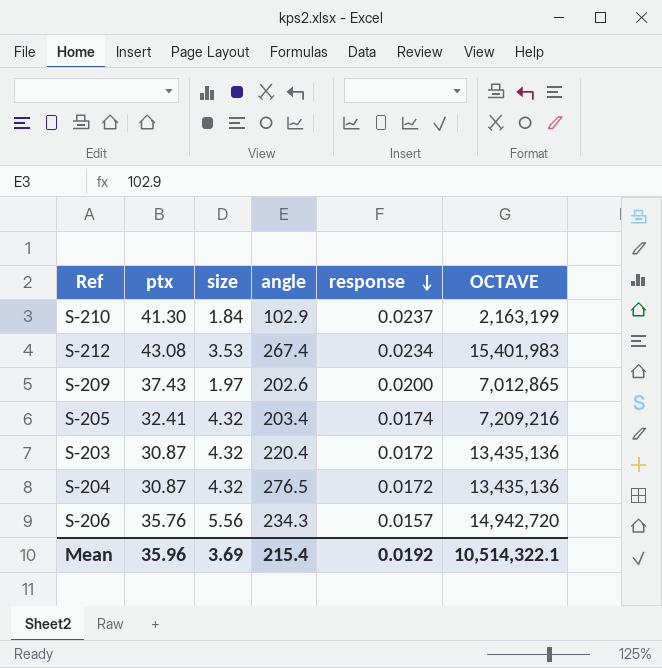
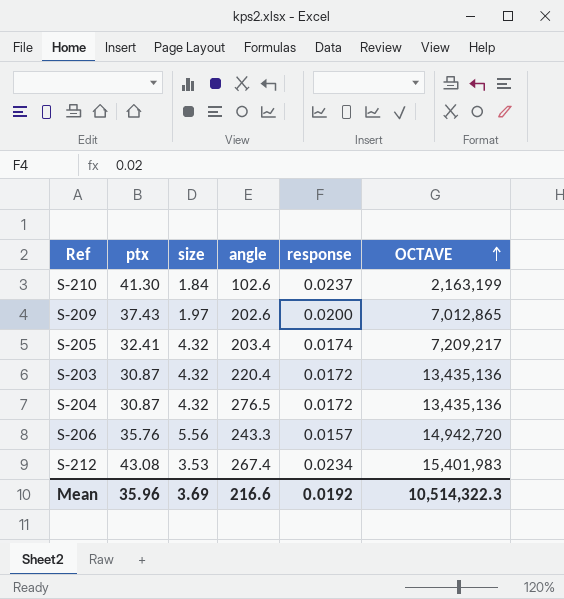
row order: response descending -> OCTAVE ascending
S-210 | angle: 102.9 -> 102.6
S-205 | OCTAVE: 7,209,216 -> 7,209,217
S-206 | angle: 234.3 -> 243.3
Mean | angle: 215.4 -> 216.6
Mean | OCTAVE: 10,514,322.1 -> 10,514,322.3

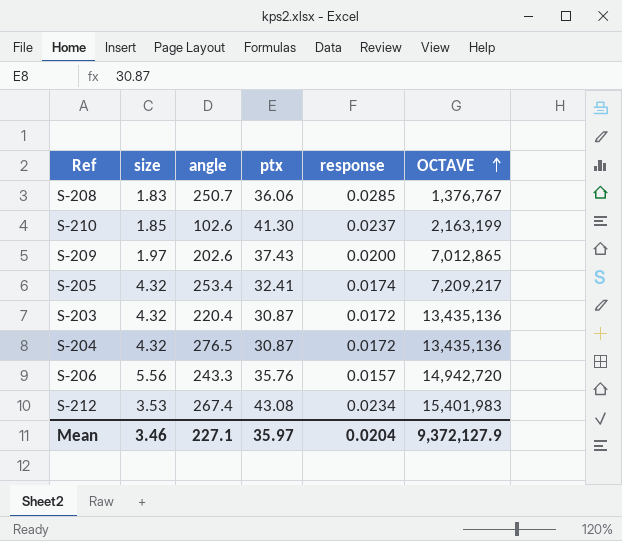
column ptx | position: 2 -> 4
row S-208: none -> 1.83 | 250.7 | 36.06 | 0.0285 | 1,376,767
S-210 | size: 1.84 -> 1.85
S-205 | angle: 203.4 -> 253.4
Mean | size: 3.69 -> 3.46
Mean | angle: 216.6 -> 227.1
Mean | ptx: 35.96 -> 35.97
Mean | response: 0.0192 -> 0.0204
Mean | OCTAVE: 10,514,322.3 -> 9,372,127.9

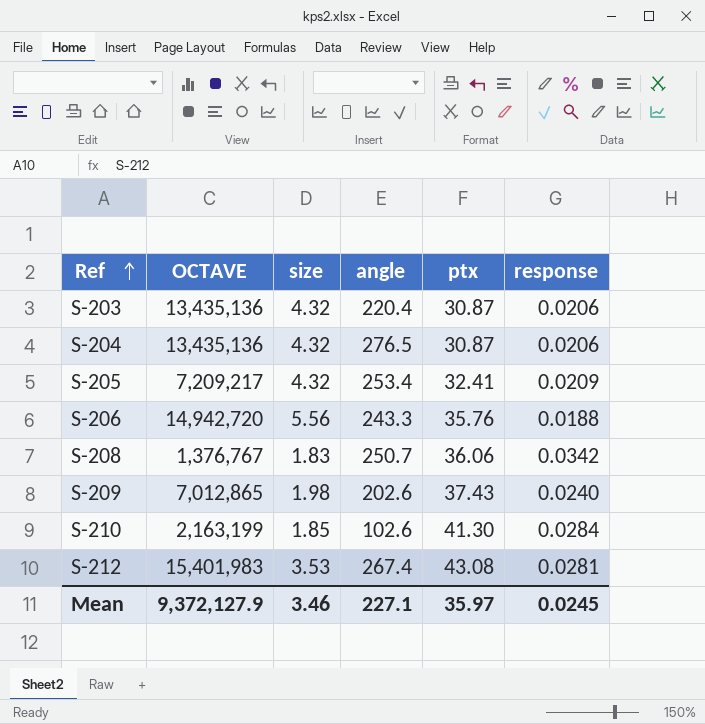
row order: OCTAVE ascending -> Ref ascending
column OCTAVE | position: 6 -> 2
S-203 | response: 0.0172 -> 0.0206
S-204 | response: 0.0172 -> 0.0206
S-205 | response: 0.0174 -> 0.0209
S-206 | response: 0.0157 -> 0.0188
S-208 | response: 0.0285 -> 0.0342
S-209 | size: 1.97 -> 1.98
S-209 | response: 0.0200 -> 0.0240
S-210 | response: 0.0237 -> 0.0284
S-212 | response: 0.0234 -> 0.0281
Mean | response: 0.0204 -> 0.0245

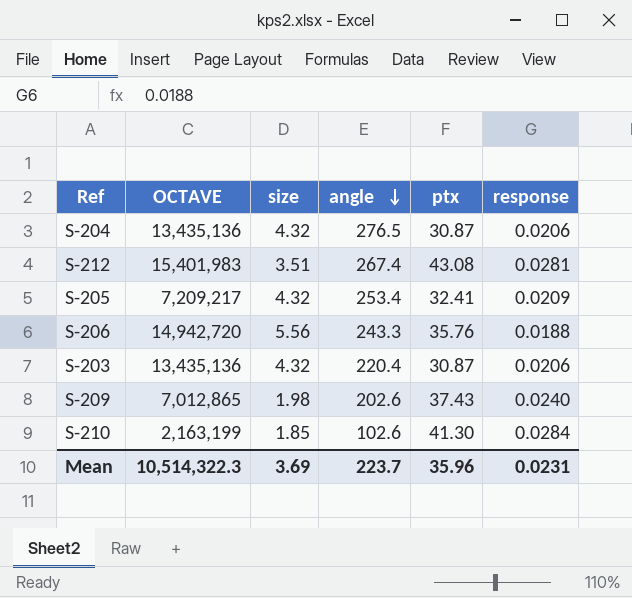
row order: Ref ascending -> angle descending
row S-208: 1,376,767 | 1.83 | 250.7 | 36.06 | 0.0342 -> none
S-212 | size: 3.53 -> 3.51
Mean | OCTAVE: 9,372,127.9 -> 10,514,322.3
Mean | size: 3.46 -> 3.69
Mean | angle: 227.1 -> 223.7
Mean | ptx: 35.97 -> 35.96
Mean | response: 0.0245 -> 0.0231

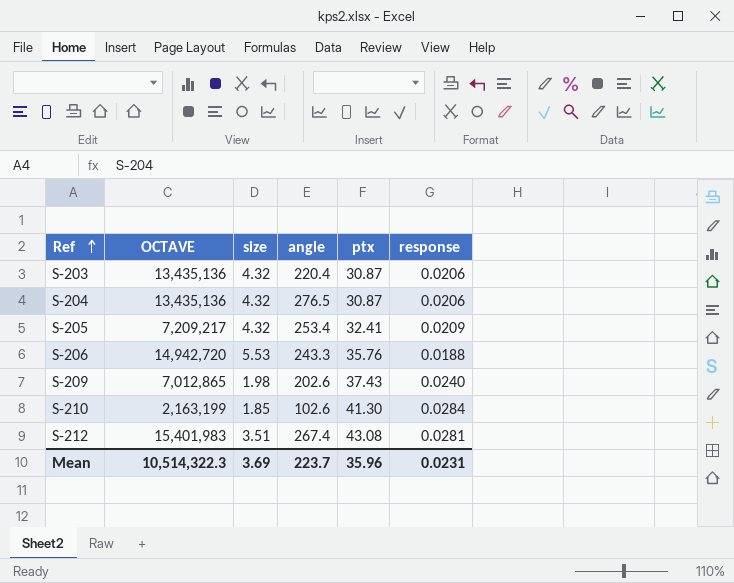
row order: angle descending -> Ref ascending
S-206 | size: 5.56 -> 5.53

